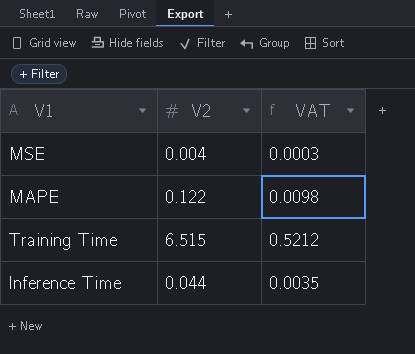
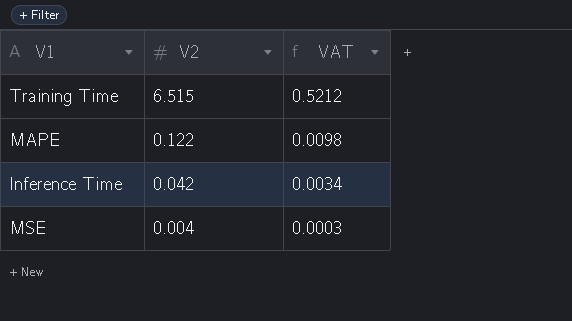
row order: none -> V2 descending
Inference Time | V2: 0.044 -> 0.042
Inference Time | VAT: 0.0035 -> 0.0034

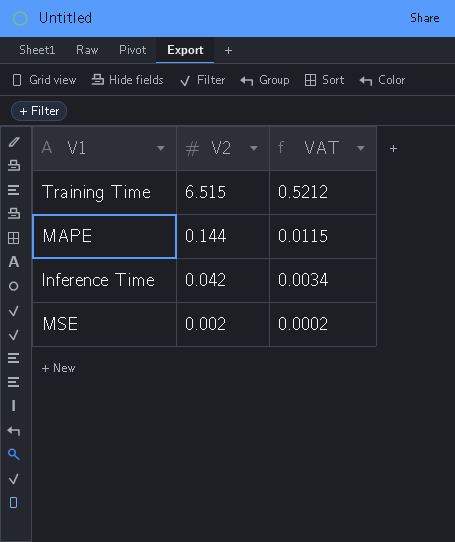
MAPE | V2: 0.122 -> 0.144
MAPE | VAT: 0.0098 -> 0.0115
MSE | V2: 0.004 -> 0.002
MSE | VAT: 0.0003 -> 0.0002

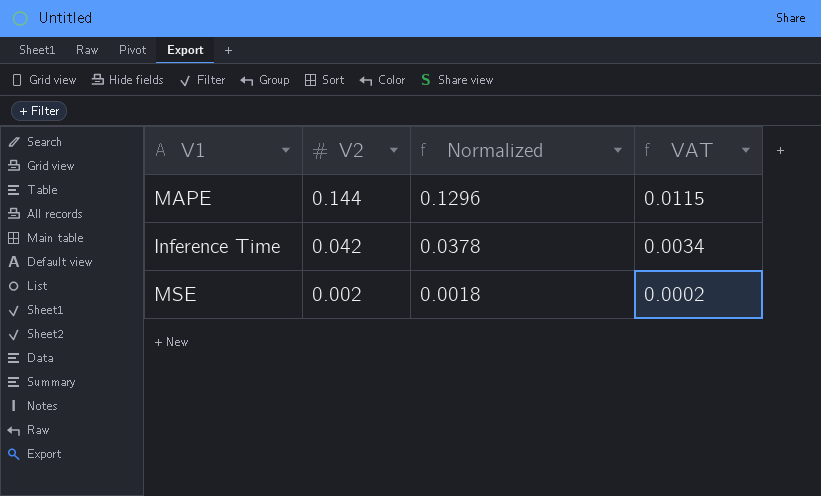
column Normalized | formula: none -> [V2] * 0.9
row Training Time: 6.515 | 0.5212 -> none

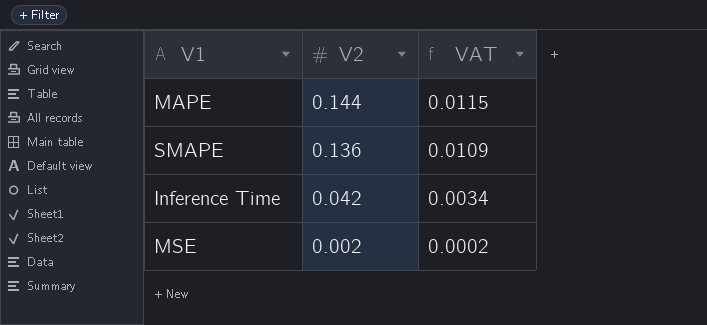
column Normalized | formula: [V2] * 0.9 -> none
row SMAPE: none -> 0.136 | 0.0109

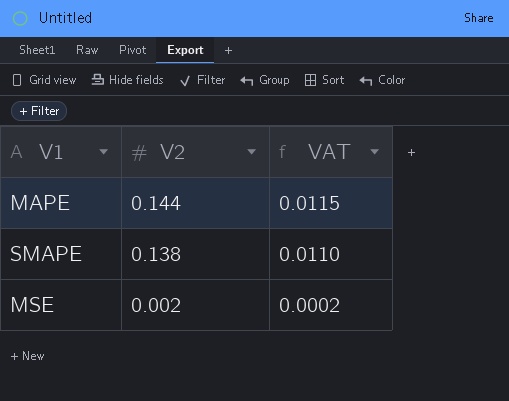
row Inference Time: 0.042 | 0.0034 -> none
SMAPE | V2: 0.136 -> 0.138
SMAPE | VAT: 0.0109 -> 0.0110

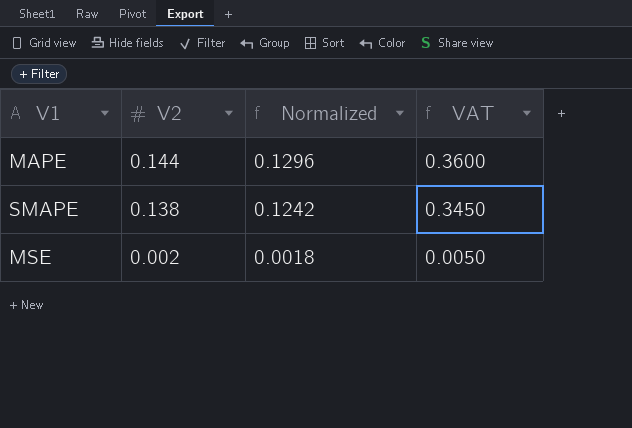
column Normalized | formula: none -> [V2] * 0.9
column VAT | formula: [V2] * 0.08 -> [V2] * 2.5

